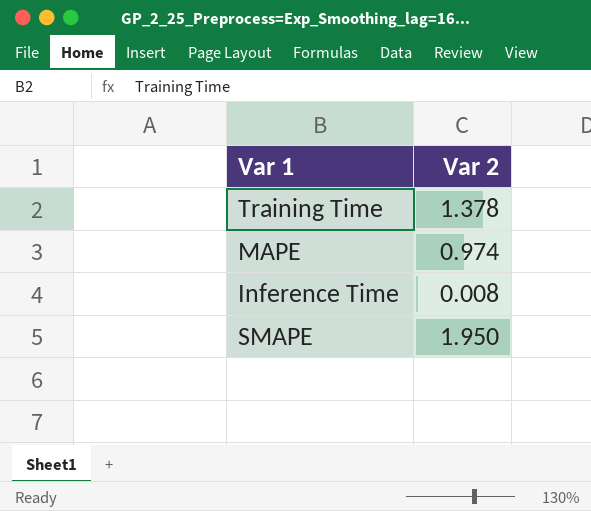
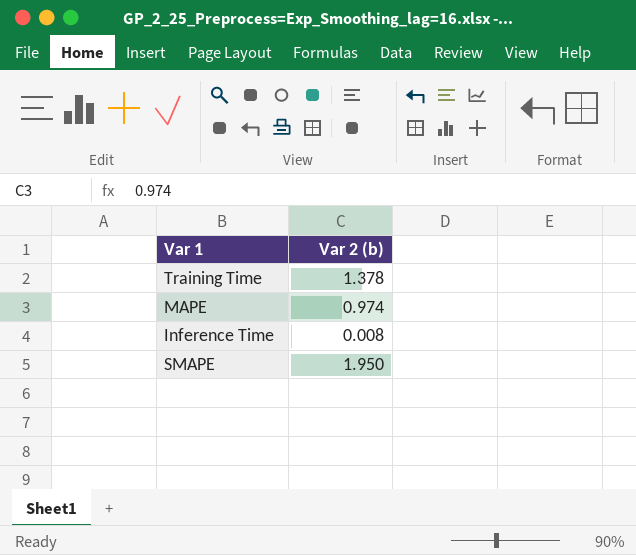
column name: Var 2 -> Var 2 (b)

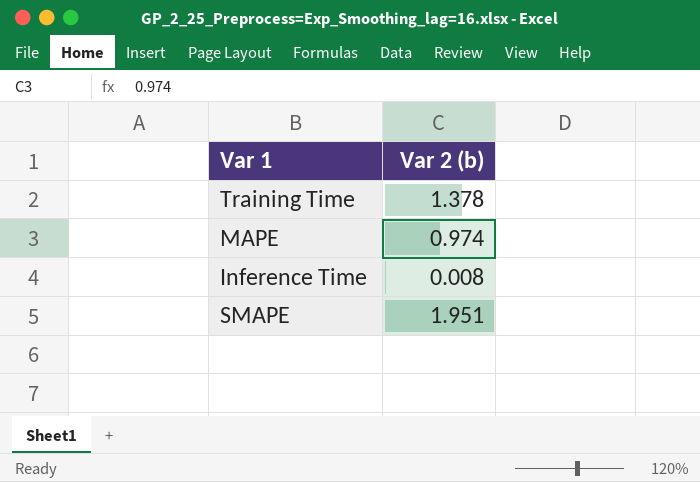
SMAPE | Var 2 (b): 1.950 -> 1.951

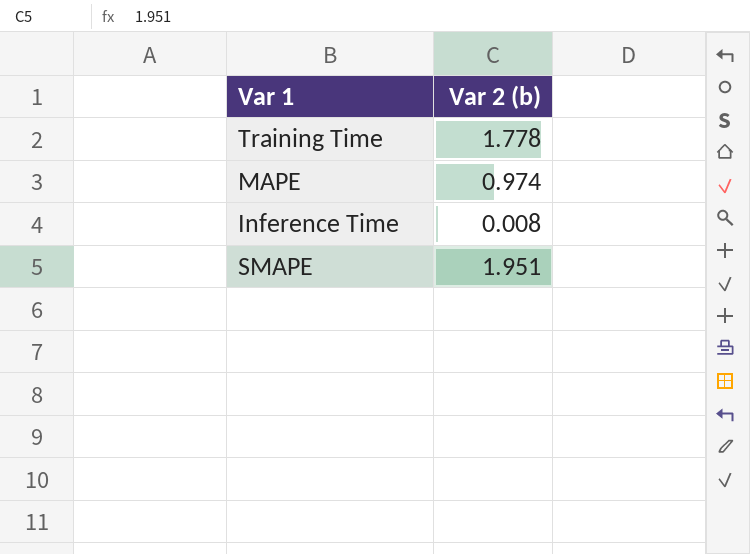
Training Time | Var 2 (b): 1.378 -> 1.778

